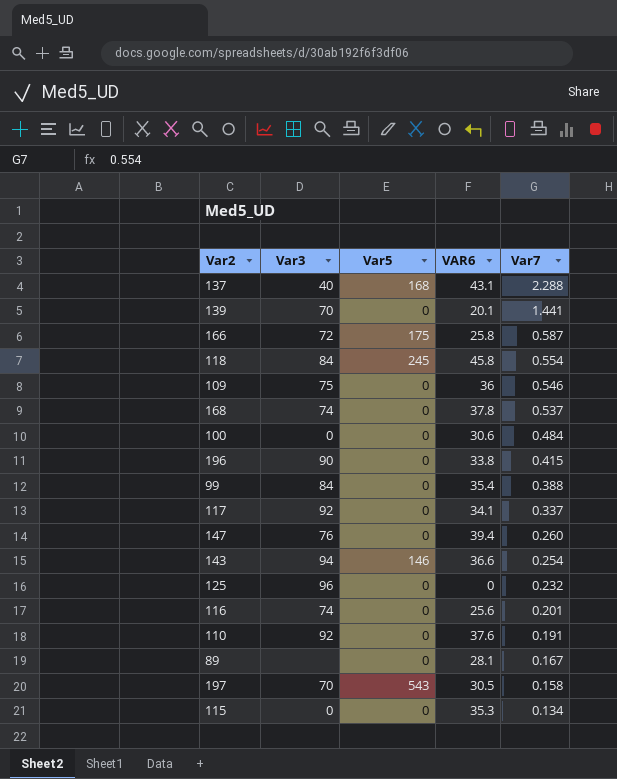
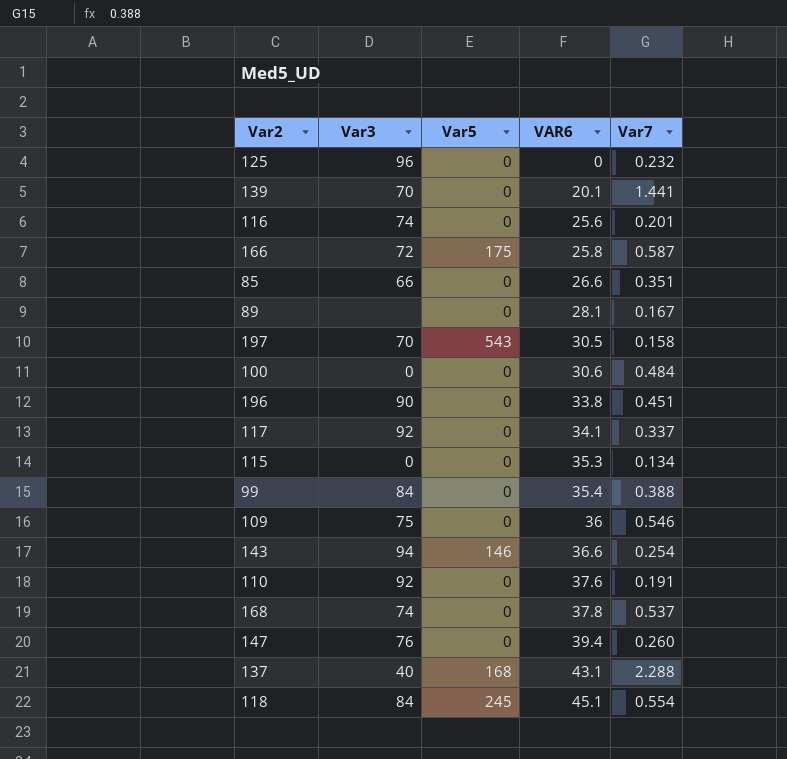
row order: Var7 descending -> VAR6 ascending
row 85: none -> 66 | 0 | 26.6 | 0.351
196 | Var7: 0.415 -> 0.451
118 | VAR6: 45.8 -> 45.1

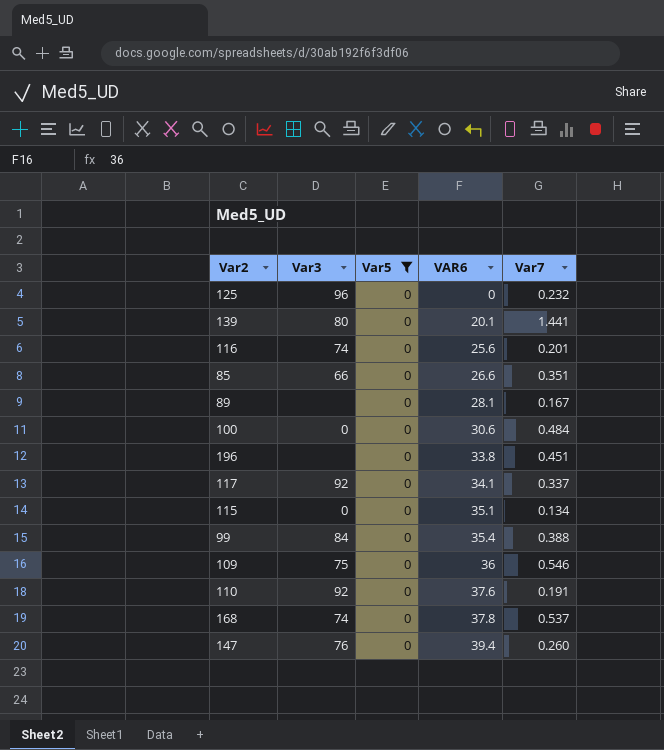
filter: none -> Var5 = 0
139 | Var3: 70 -> 80
196 | Var3: 90 -> none
115 | VAR6: 35.3 -> 35.1

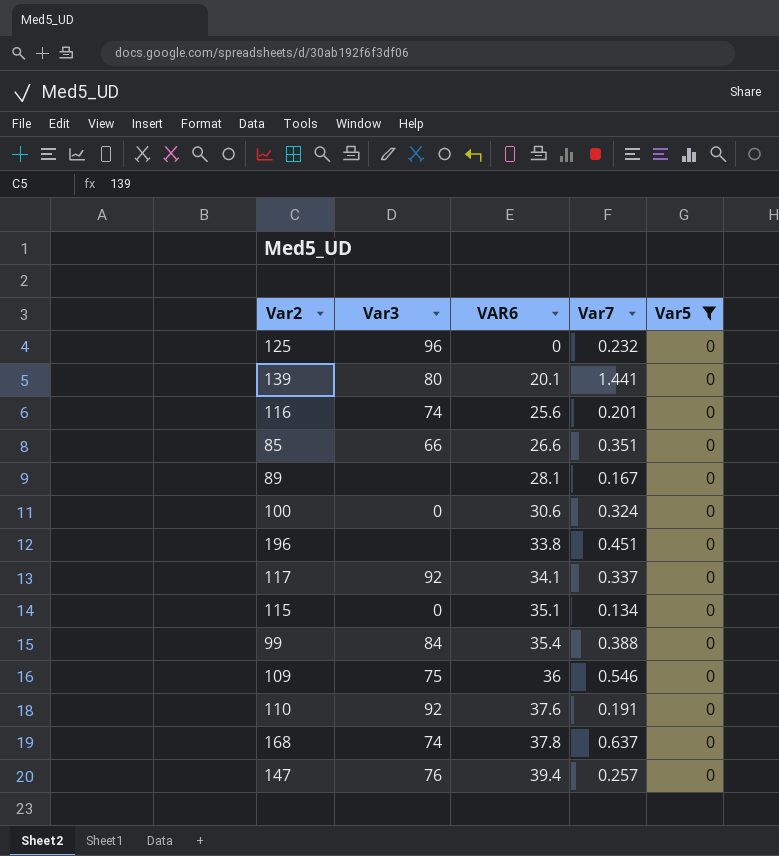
column Var5 | position: 3 -> 5
100 | Var7: 0.484 -> 0.324
168 | Var7: 0.537 -> 0.637
147 | Var7: 0.260 -> 0.257

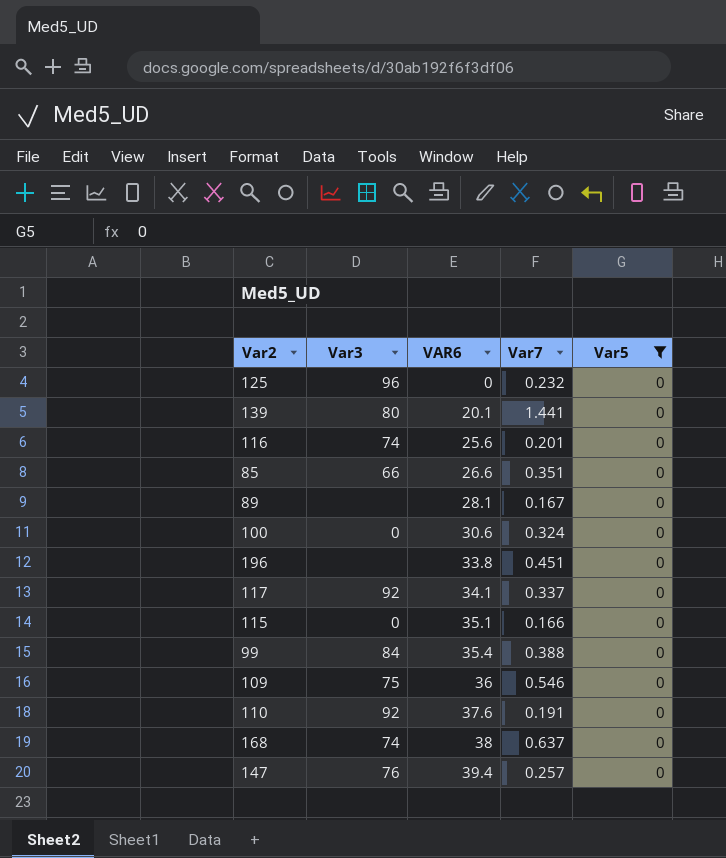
115 | Var7: 0.134 -> 0.166
168 | VAR6: 37.8 -> 38

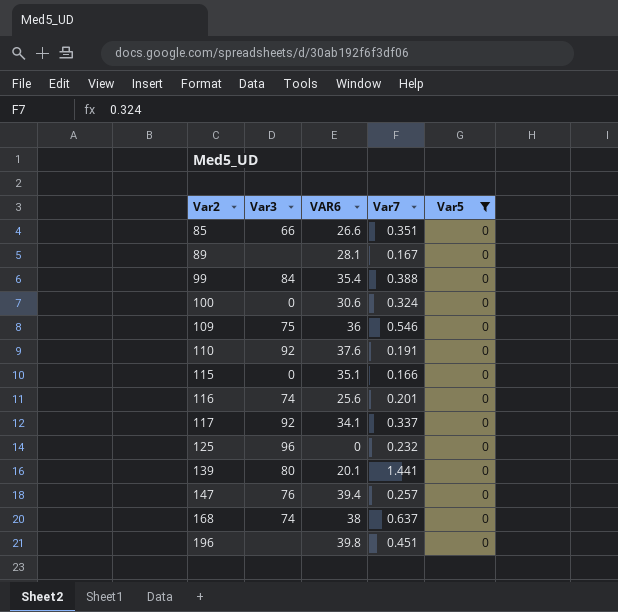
row order: VAR6 ascending -> Var2 ascending
196 | VAR6: 33.8 -> 39.8

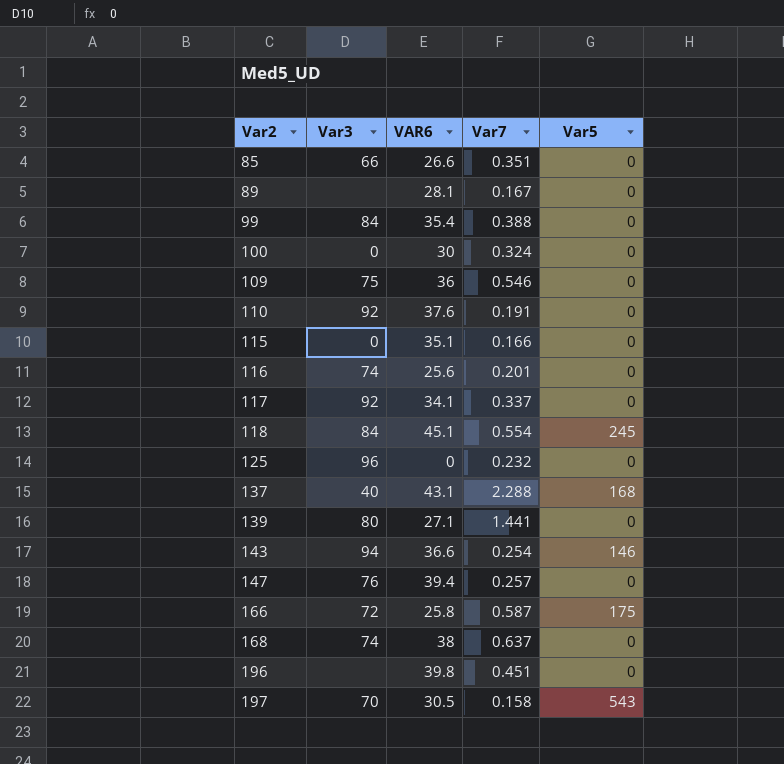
filter: Var5 = 0 -> none
100 | VAR6: 30.6 -> 30
139 | VAR6: 20.1 -> 27.1

